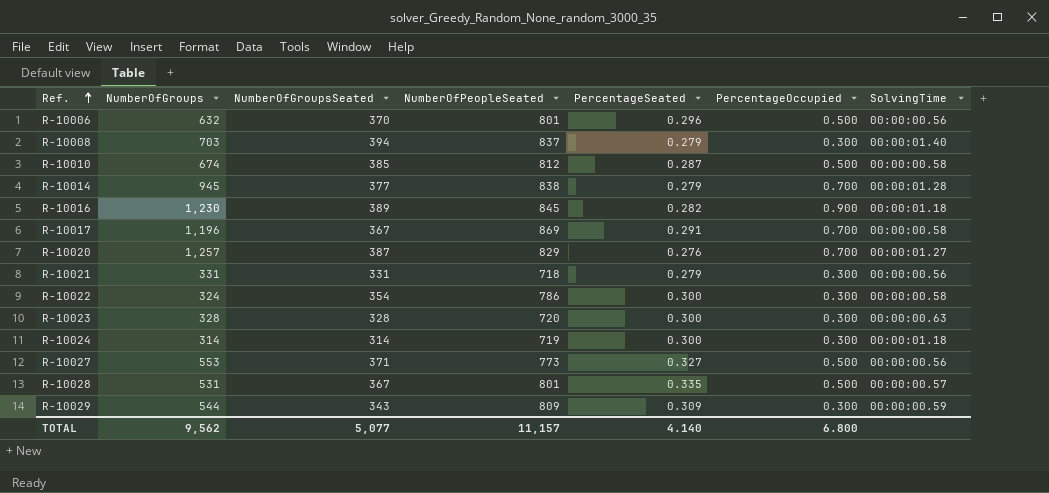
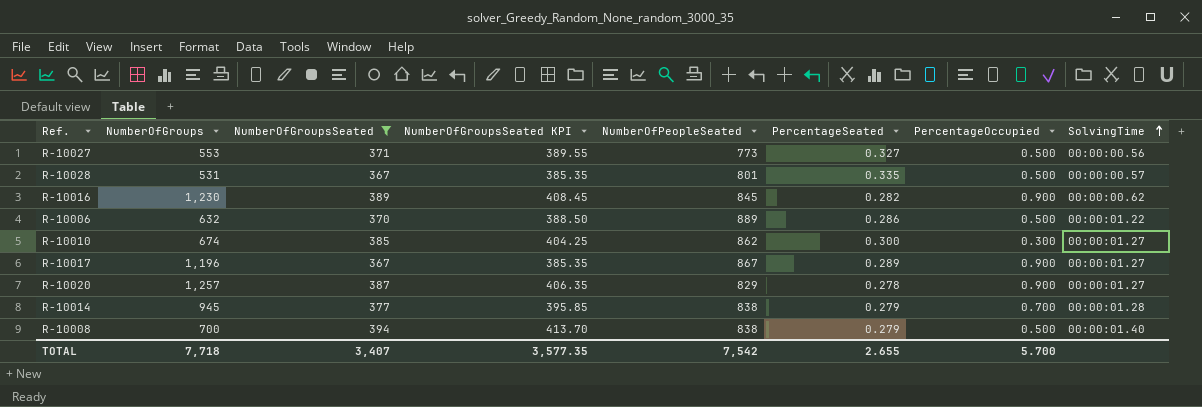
filter: none -> NumberOfGroupsSeated >= 367
row order: Ref. ascending -> SolvingTime ascending
column NumberOfGroupsSeated KPI | formula: none -> [NumberOfGroupsSeated] * 1.05
R-10016 | SolvingTime: 00:00:01.18 -> 00:00:00.62
R-10006 | NumberOfPeopleSeated: 801 -> 889
R-10006 | PercentageSeated: 0.296 -> 0.286
R-10006 | SolvingTime: 00:00:00.56 -> 00:00:01.22
R-10010 | NumberOfPeopleSeated: 812 -> 862
R-10010 | PercentageSeated: 0.287 -> 0.300
R-10010 | PercentageOccupied: 0.500 -> 0.300
R-10010 | SolvingTime: 00:00:00.58 -> 00:00:01.27
R-10017 | NumberOfPeopleSeated: 869 -> 867
R-10017 | PercentageSeated: 0.291 -> 0.289
R-10017 | PercentageOccupied: 0.700 -> 0.900
R-10017 | SolvingTime: 00:00:00.58 -> 00:00:01.27
R-10020 | PercentageSeated: 0.276 -> 0.278
R-10020 | PercentageOccupied: 0.700 -> 0.900
R-10008 | NumberOfGroups: 703 -> 700
R-10008 | NumberOfPeopleSeated: 837 -> 838
R-10008 | PercentageOccupied: 0.300 -> 0.500
TOTAL | NumberOfGroups: 9,562 -> 7,718
TOTAL | NumberOfGroupsSeated: 5,077 -> 3,407
TOTAL | NumberOfPeopleSeated: 11,157 -> 7,542
TOTAL | PercentageSeated: 4.140 -> 2.655
TOTAL | PercentageOccupied: 6.800 -> 5.700

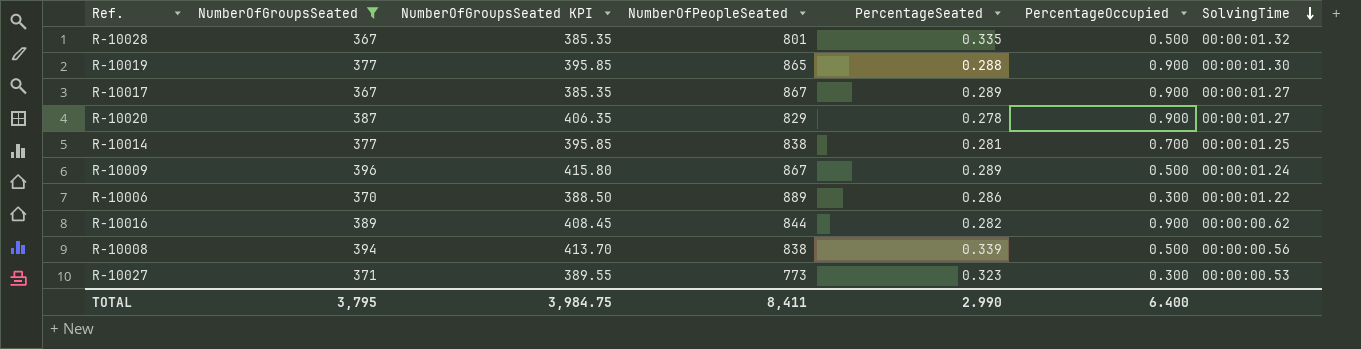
row order: SolvingTime ascending -> SolvingTime descending
column NumberOfGroups | position: 2 -> none
row R-10010: 674 | 385 | 404.25 | 862 | 0.300 | 0.300 | 00:00:01.27 -> none
R-10028 | SolvingTime: 00:00:00.57 -> 00:00:01.32
row R-10019: none -> 377 | 395.85 | 865 | 0.288 | 0.900 | 00:00:01.30
R-10014 | PercentageSeated: 0.279 -> 0.281
R-10014 | SolvingTime: 00:00:01.28 -> 00:00:01.25
row R-10009: none -> 396 | 415.80 | 867 | 0.289 | 0.500 | 00:00:01.24
R-10006 | PercentageOccupied: 0.500 -> 0.300
R-10016 | NumberOfPeopleSeated: 845 -> 844
R-10008 | PercentageSeated: 0.279 -> 0.339
R-10008 | SolvingTime: 00:00:01.40 -> 00:00:00.56
R-10027 | PercentageSeated: 0.327 -> 0.323
R-10027 | PercentageOccupied: 0.500 -> 0.300
R-10027 | SolvingTime: 00:00:00.56 -> 00:00:00.53
TOTAL | NumberOfGroupsSeated: 3,407 -> 3,795
TOTAL | NumberOfGroupsSeated KPI: 3,577.35 -> 3,984.75
TOTAL | NumberOfPeopleSeated: 7,542 -> 8,411
TOTAL | PercentageSeated: 2.655 -> 2.990
TOTAL | PercentageOccupied: 5.700 -> 6.400

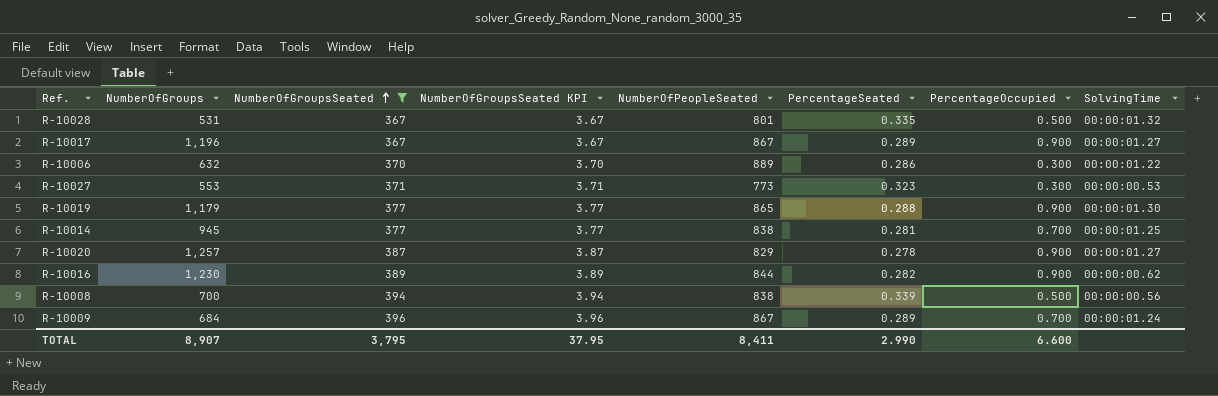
row order: SolvingTime descending -> NumberOfGroupsSeated ascending
column NumberOfGroups | position: none -> 2
column NumberOfGroupsSeated KPI | formula: [NumberOfGroupsSeated] * 1.05 -> [NumberOfGroupsSeated] * 0.01
R-10009 | PercentageOccupied: 0.500 -> 0.700
TOTAL | NumberOfGroupsSeated KPI: 3,984.75 -> 37.95
TOTAL | PercentageOccupied: 6.400 -> 6.600

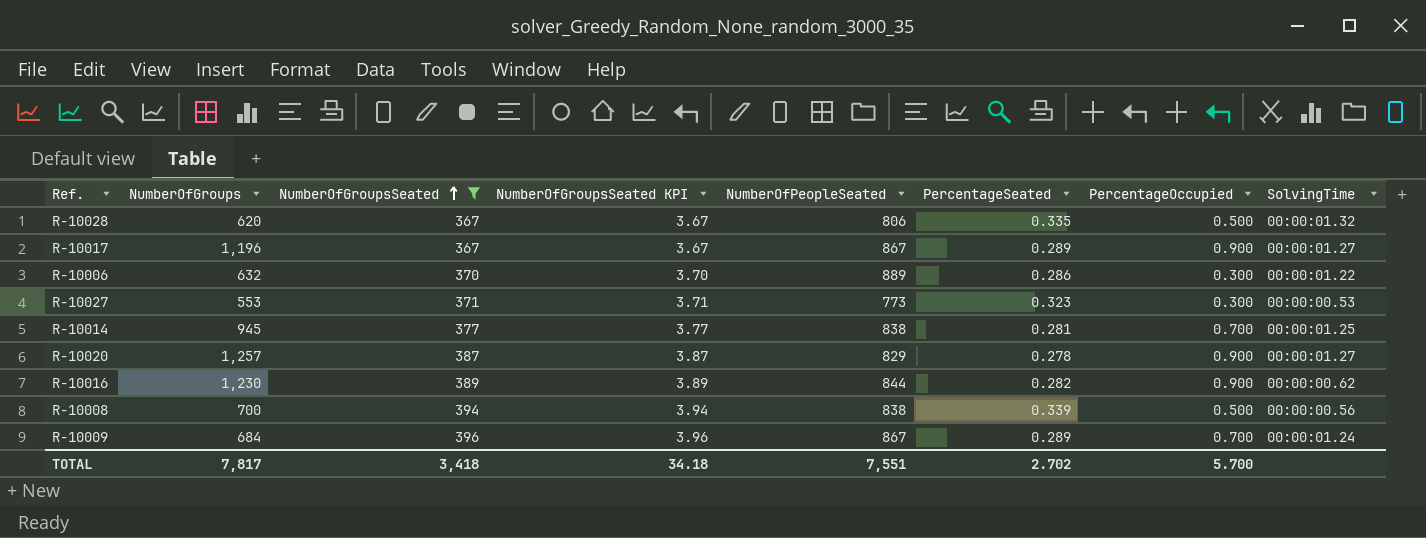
row R-10019: 1,179 | 377 | 3.77 | 865 | 0.288 | 0.900 | 00:00:01.30 -> none
R-10028 | NumberOfGroups: 531 -> 620
R-10028 | NumberOfPeopleSeated: 801 -> 806
TOTAL | NumberOfGroups: 8,907 -> 7,817
TOTAL | NumberOfGroupsSeated: 3,795 -> 3,418
TOTAL | NumberOfGroupsSeated KPI: 37.95 -> 34.18
TOTAL | NumberOfPeopleSeated: 8,411 -> 7,551
TOTAL | PercentageSeated: 2.990 -> 2.702
TOTAL | PercentageOccupied: 6.600 -> 5.700

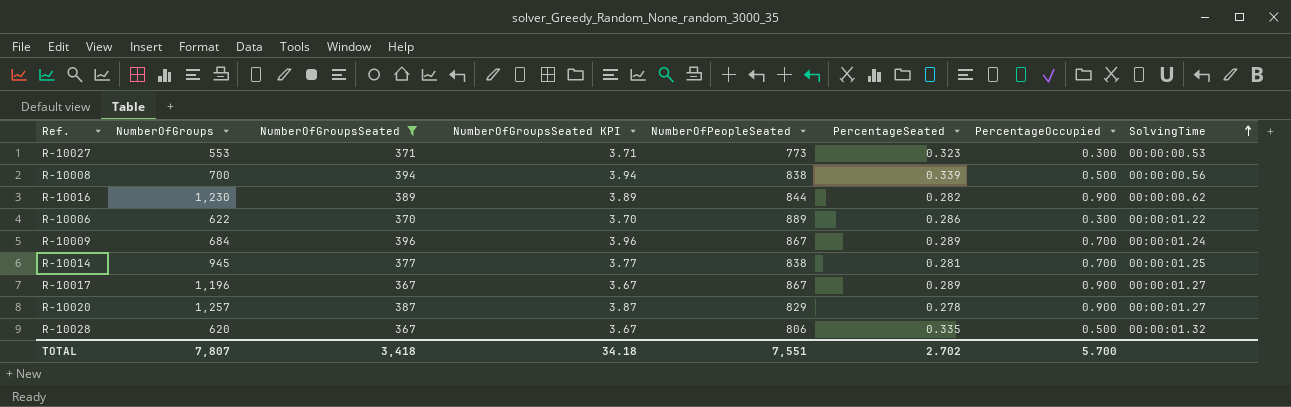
row order: NumberOfGroupsSeated ascending -> SolvingTime ascending
R-10006 | NumberOfGroups: 632 -> 622
TOTAL | NumberOfGroups: 7,817 -> 7,807

